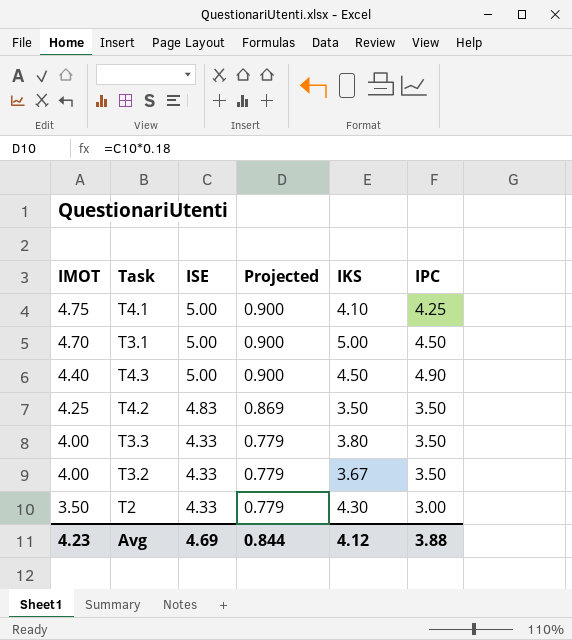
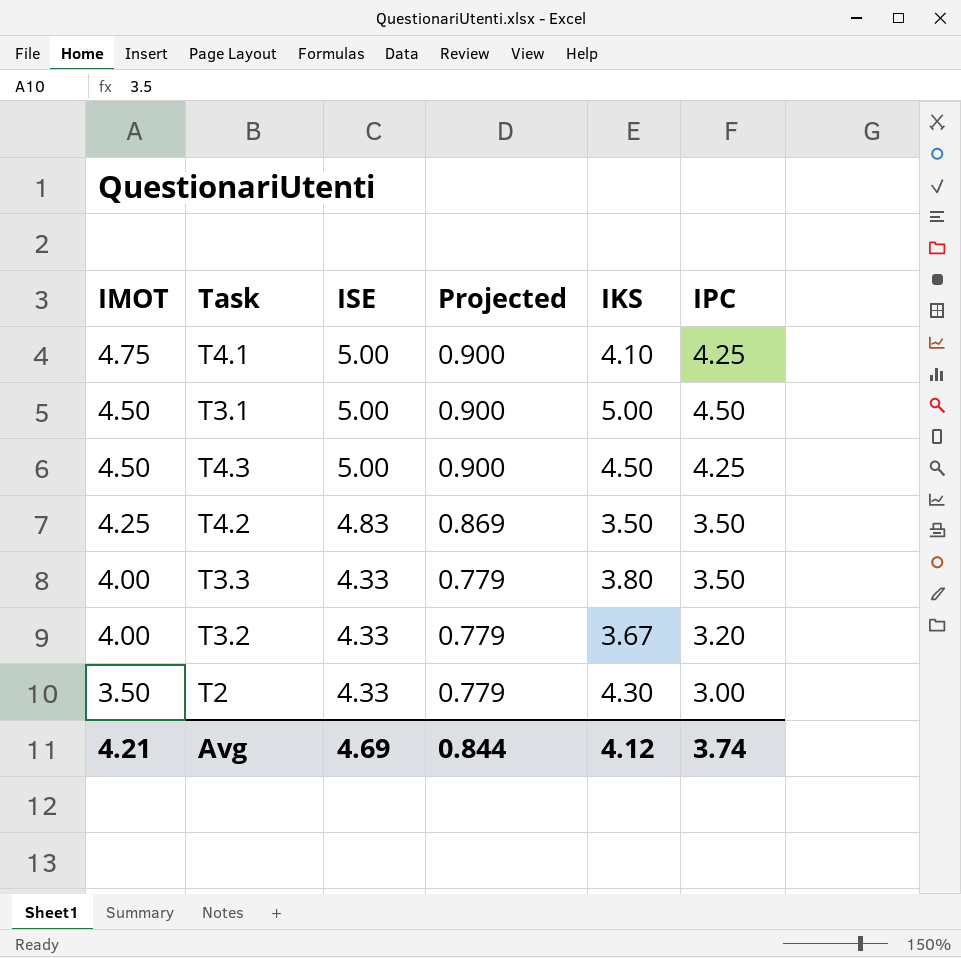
T3.1 | IMOT: 4.70 -> 4.50
T4.3 | IMOT: 4.40 -> 4.50
T4.3 | IPC: 4.90 -> 4.25
T3.2 | IPC: 3.50 -> 3.20
Avg | IMOT: 4.23 -> 4.21
Avg | IPC: 3.88 -> 3.74

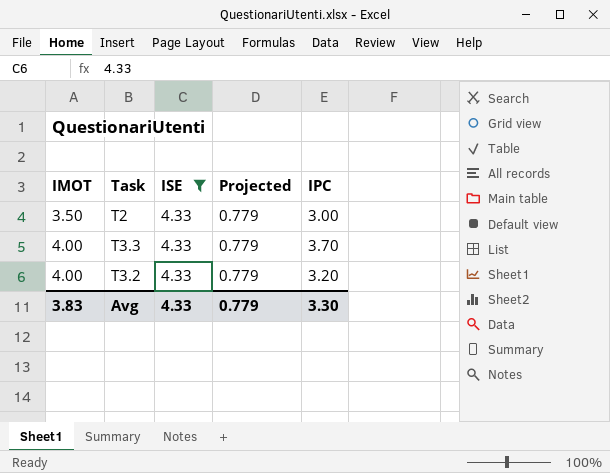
filter: none -> ISE = 4.33
row order: IMOT descending -> IMOT ascending
column IKS | position: 5 -> none
T3.3 | IPC: 3.50 -> 3.70
Avg | IMOT: 4.21 -> 3.83
Avg | ISE: 4.69 -> 4.33
Avg | Projected: 0.844 -> 0.779
Avg | IPC: 3.74 -> 3.30

